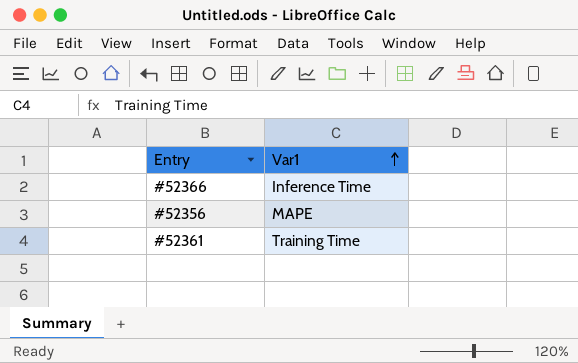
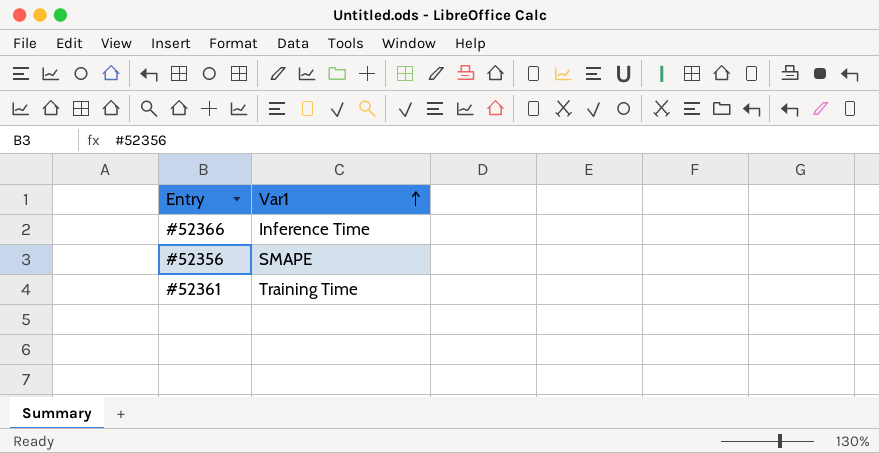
#52356 | Var1: MAPE -> SMAPE

